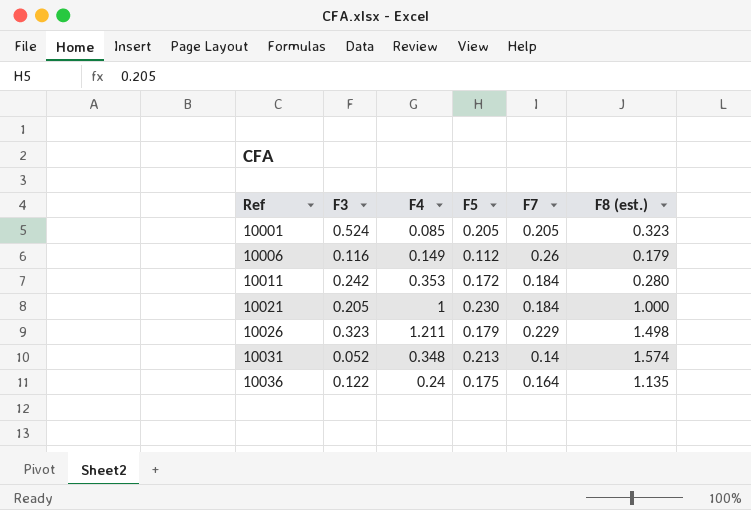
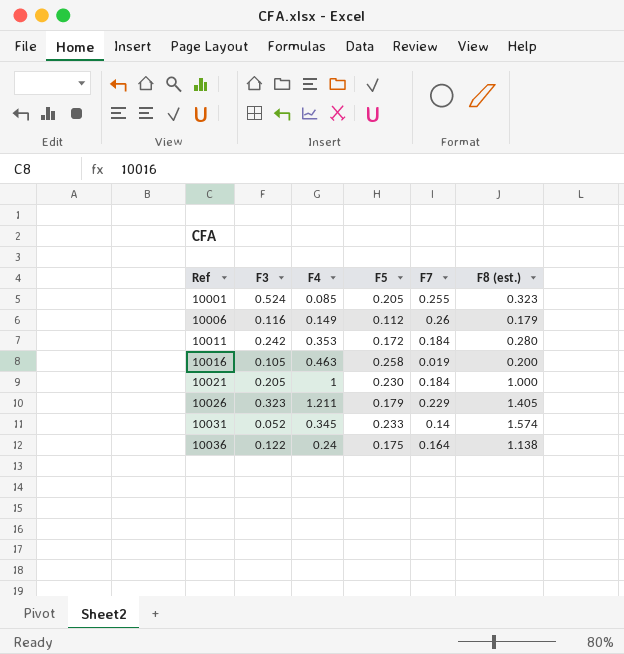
10001 | F7: 0.205 -> 0.255
row 10016: none -> 0.105 | 0.463 | 0.258 | 0.019 | 0.200
10026 | F8 (est.): 1.498 -> 1.405
10031 | F4: 0.348 -> 0.345
10031 | F5: 0.213 -> 0.233
10036 | F8 (est.): 1.135 -> 1.138

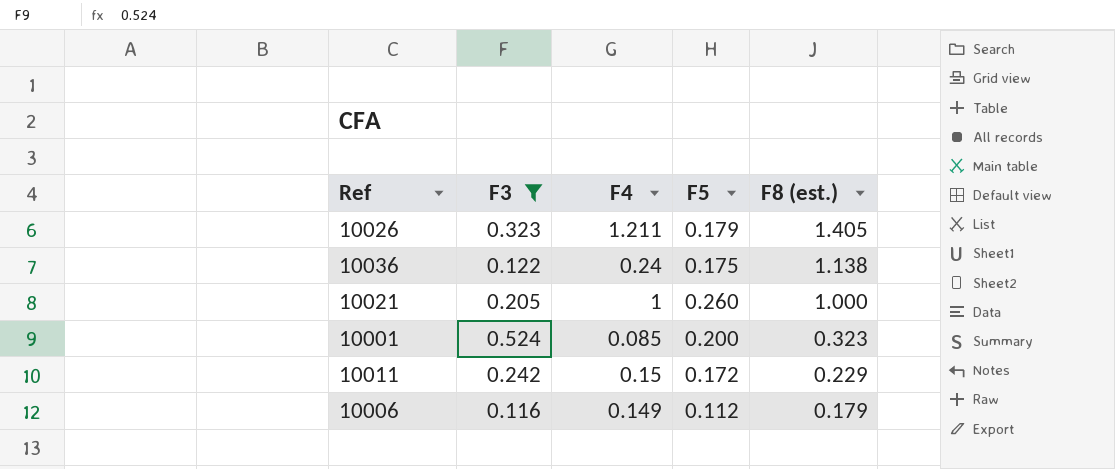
filter: none -> F3 >= 0.116
row order: Ref ascending -> F8 (est.) descending
column F7 | position: 5 -> none
10021 | F5: 0.230 -> 0.260
10001 | F5: 0.205 -> 0.200
10011 | F4: 0.353 -> 0.15
10011 | F8 (est.): 0.280 -> 0.229

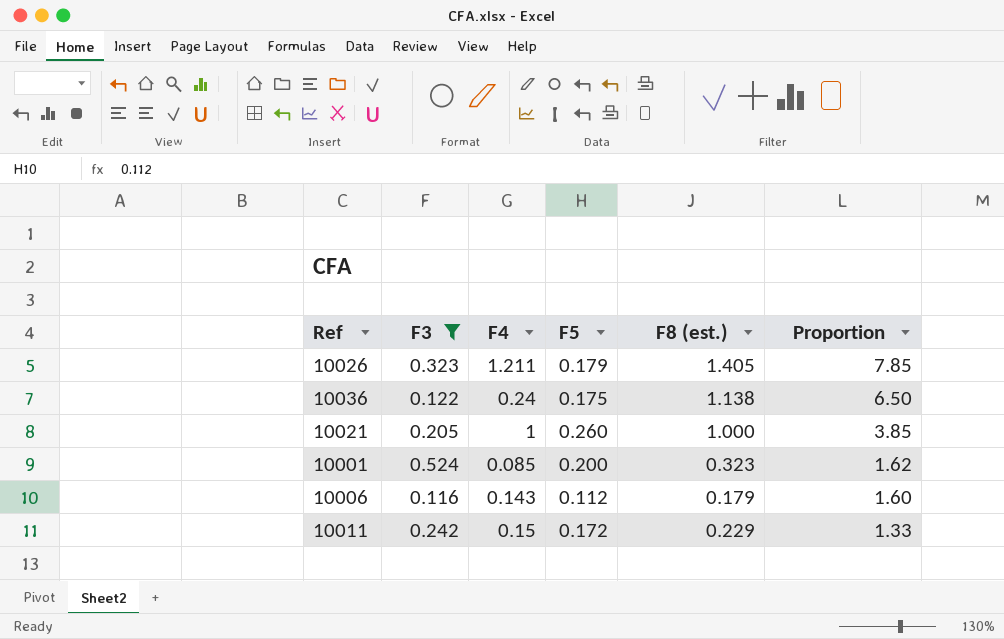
row order: F8 (est.) descending -> Proportion descending
column Proportion | formula: none -> [F8 (est.)] / [F5]
10006 | F4: 0.149 -> 0.143

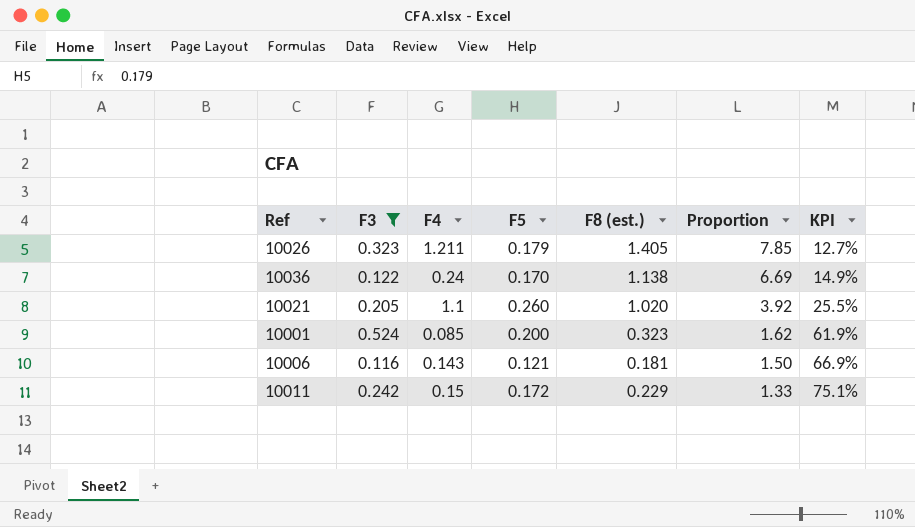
column KPI | formula: none -> [F5] / [F8 (est.)]
10036 | F5: 0.175 -> 0.170
10036 | Proportion: 6.50 -> 6.69
10021 | F4: 1 -> 1.1
10021 | F8 (est.): 1.000 -> 1.020
10021 | Proportion: 3.85 -> 3.92
10006 | F5: 0.112 -> 0.121
10006 | F8 (est.): 0.179 -> 0.181
10006 | Proportion: 1.60 -> 1.50

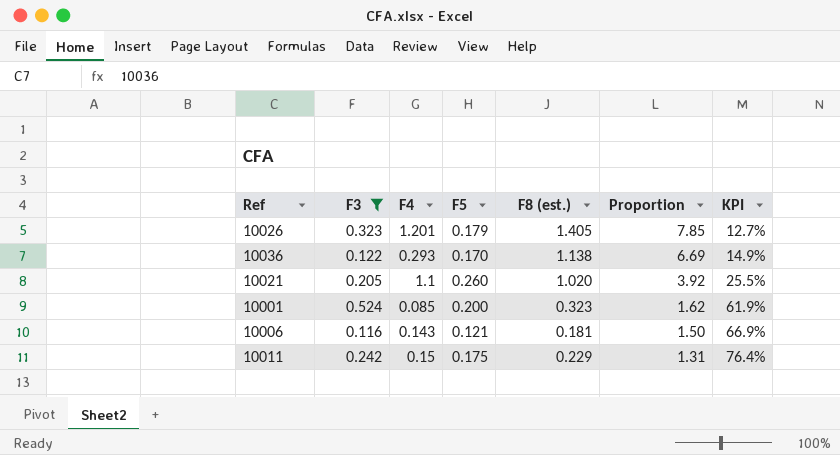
10026 | F4: 1.211 -> 1.201
10036 | F4: 0.24 -> 0.293
10011 | F5: 0.172 -> 0.175
10011 | Proportion: 1.33 -> 1.31
10011 | KPI: 75.1% -> 76.4%

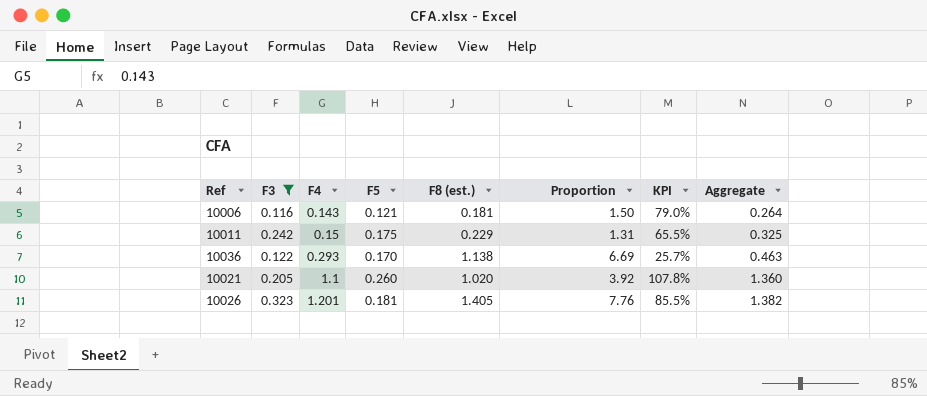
row order: Proportion descending -> F4 ascending
column KPI | formula: [F5] / [F8 (est.)] -> [F4] / [F8 (est.)]
column Aggregate | formula: none -> [F4] + [F5]
row 10001: 0.524 | 0.085 | 0.200 | 0.323 | 1.62 | 61.9% -> none
10026 | F5: 0.179 -> 0.181
10026 | Proportion: 7.85 -> 7.76

